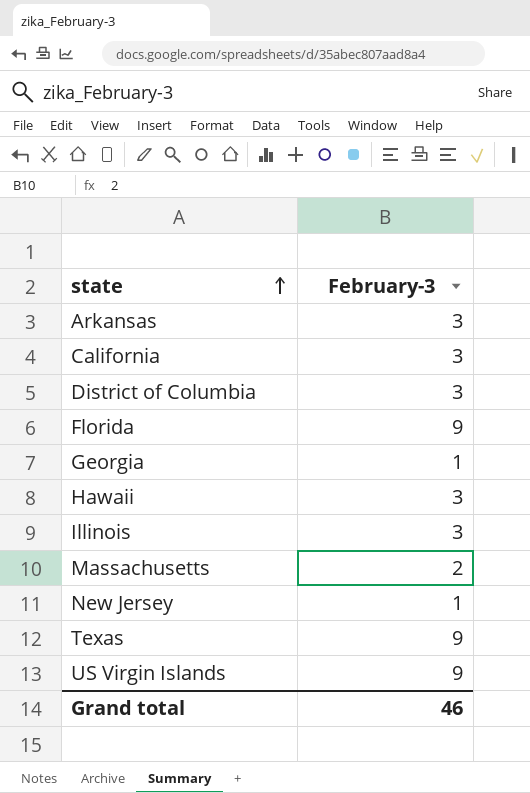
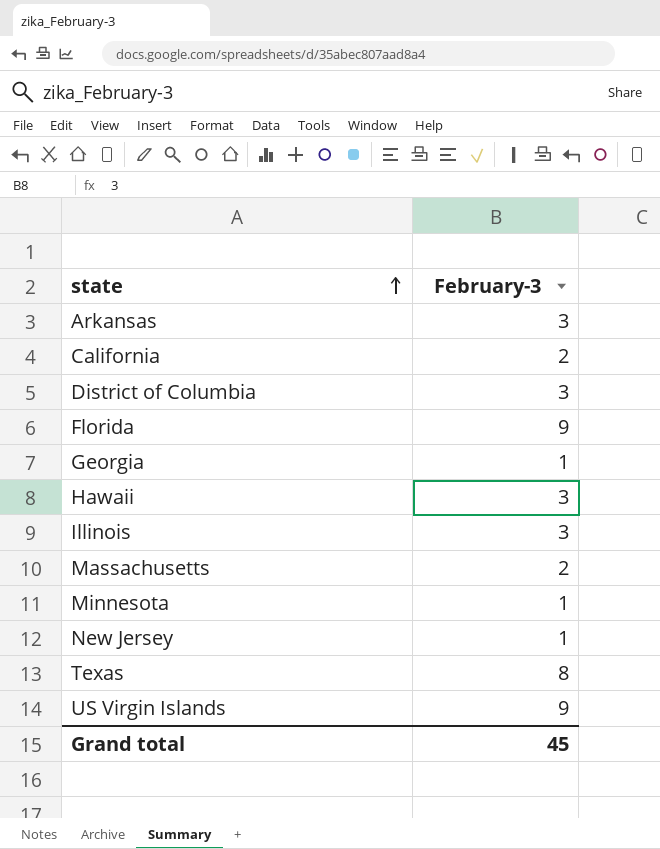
California | February-3: 3 -> 2
row Minnesota: none -> 1
Texas | February-3: 9 -> 8
Grand total | February-3: 46 -> 45

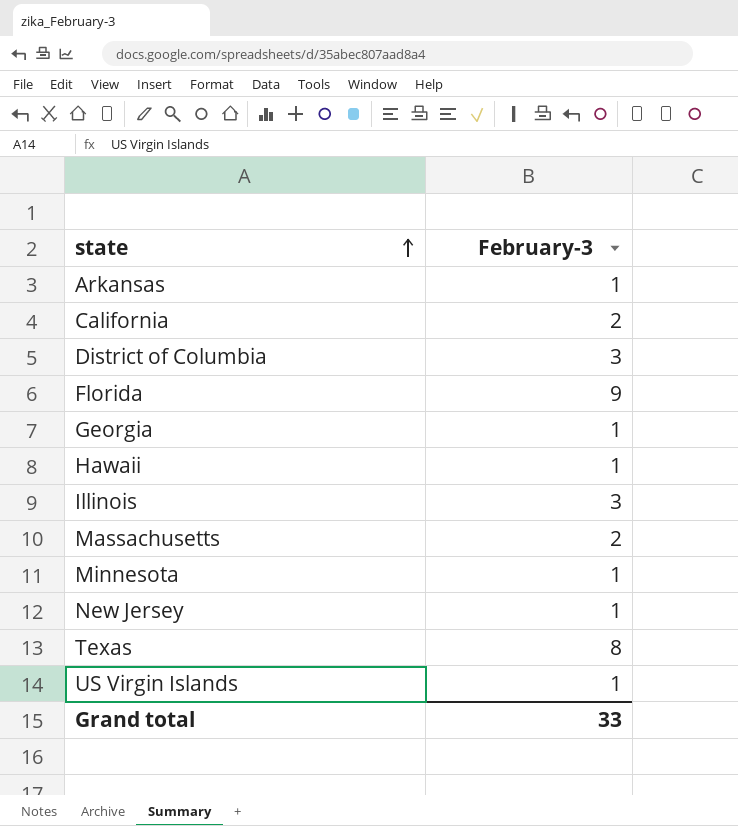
Arkansas | February-3: 3 -> 1
Hawaii | February-3: 3 -> 1
US Virgin Islands | February-3: 9 -> 1
Grand total | February-3: 45 -> 33

